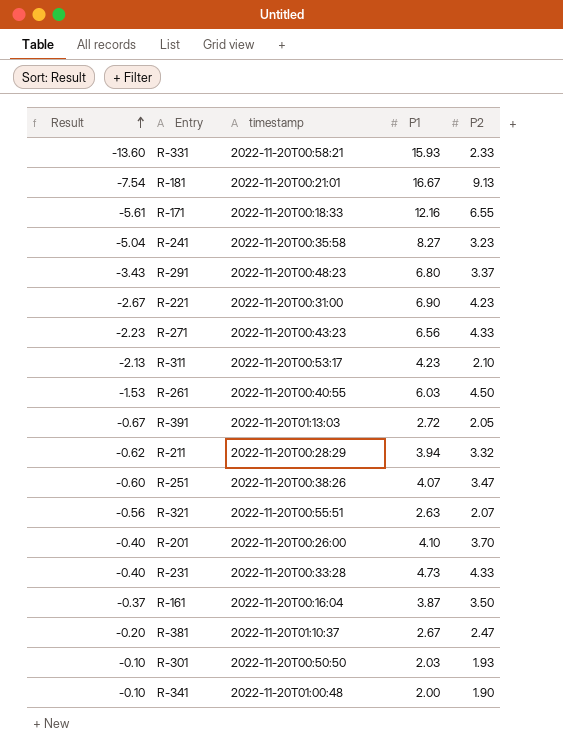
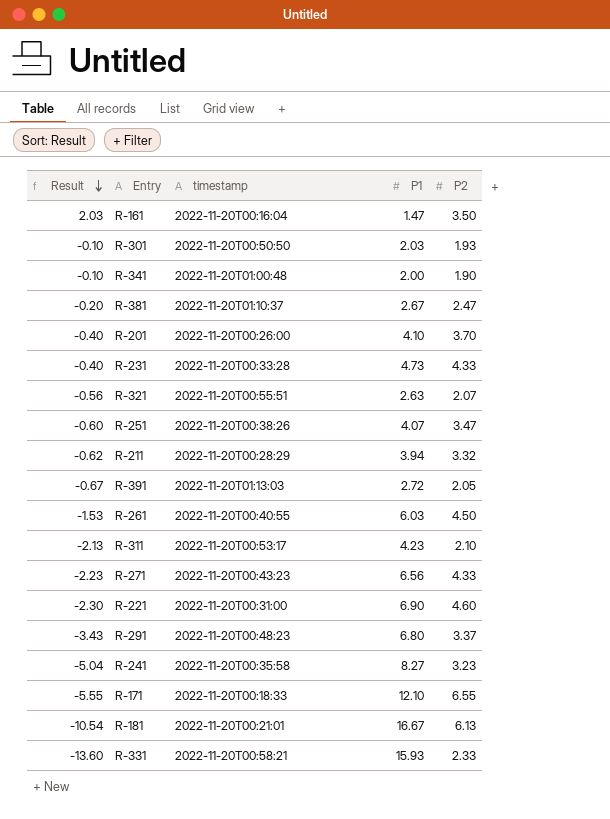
row order: Result ascending -> Result descending
R-161 | Result: -0.37 -> 2.03
R-161 | P1: 3.87 -> 1.47
R-221 | Result: -2.67 -> -2.30
R-221 | P2: 4.23 -> 4.60
R-171 | Result: -5.61 -> -5.55
R-171 | P1: 12.16 -> 12.10
R-181 | Result: -7.54 -> -10.54
R-181 | P2: 9.13 -> 6.13

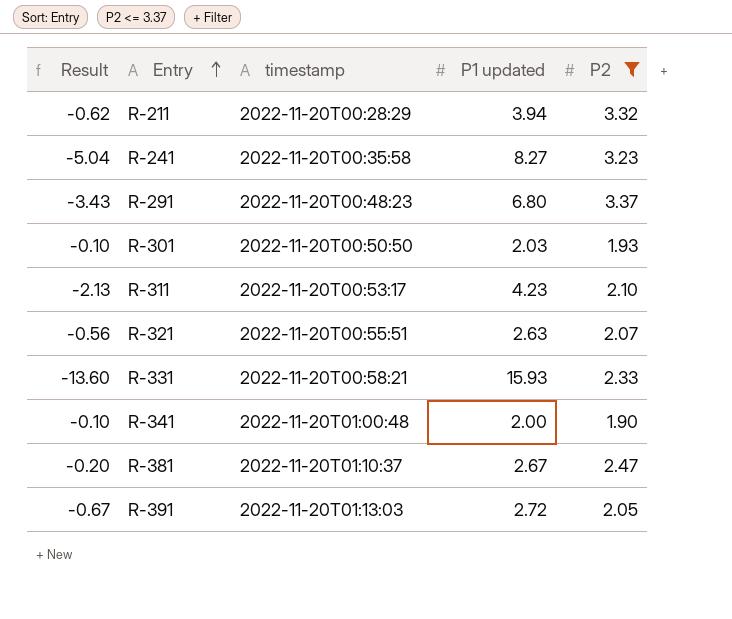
filter: none -> P2 <= 3.37
row order: Result descending -> Entry ascending
column name: P1 -> P1 updated

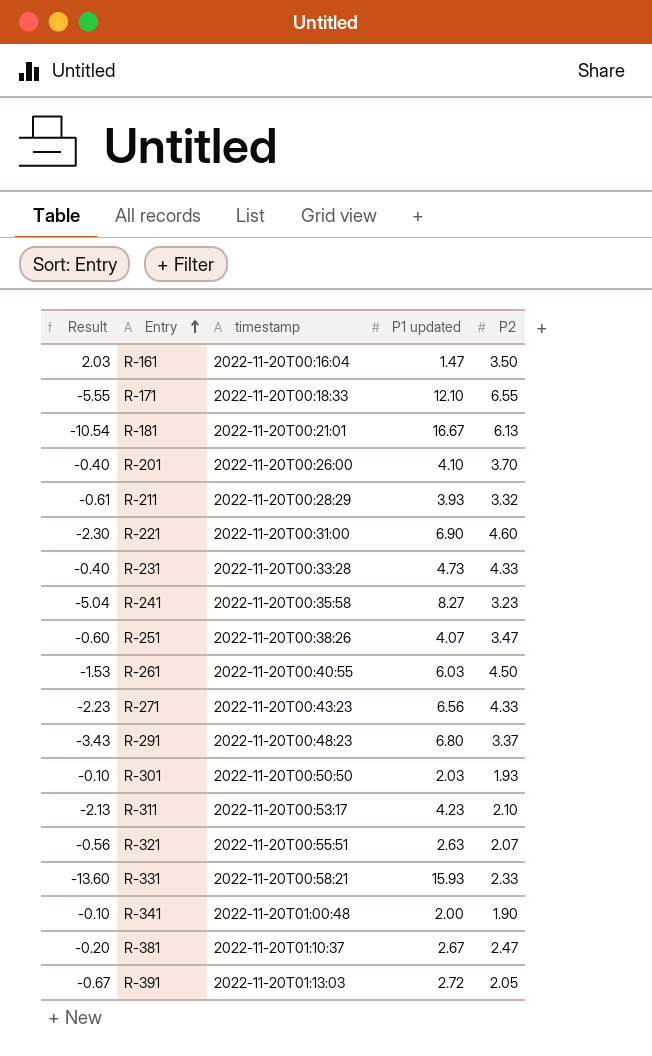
filter: P2 <= 3.37 -> none
R-211 | Result: -0.62 -> -0.61
R-211 | P1 updated: 3.94 -> 3.93

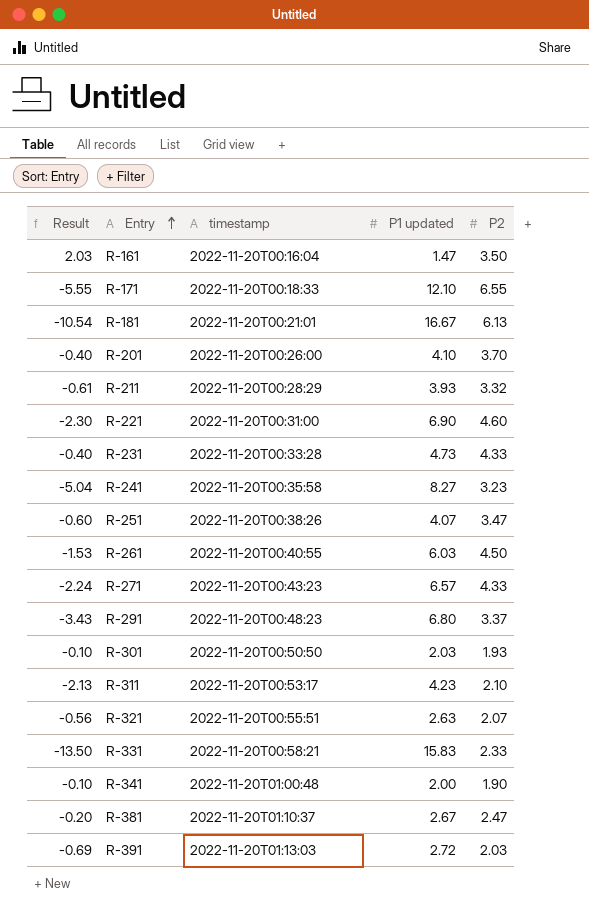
R-271 | Result: -2.23 -> -2.24
R-271 | P1 updated: 6.56 -> 6.57
R-331 | Result: -13.60 -> -13.50
R-331 | P1 updated: 15.93 -> 15.83
R-391 | Result: -0.67 -> -0.69
R-391 | P2: 2.05 -> 2.03

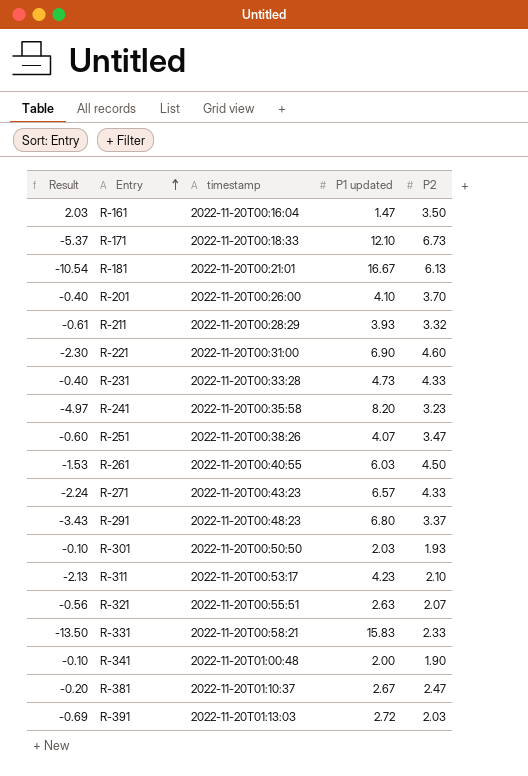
R-171 | Result: -5.55 -> -5.37
R-171 | P2: 6.55 -> 6.73
R-241 | Result: -5.04 -> -4.97
R-241 | P1 updated: 8.27 -> 8.20

